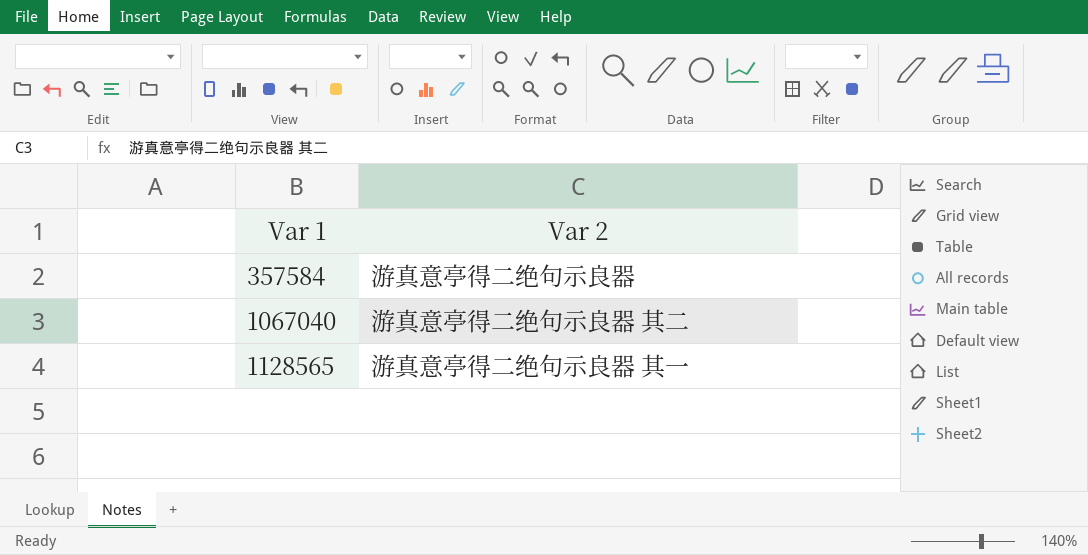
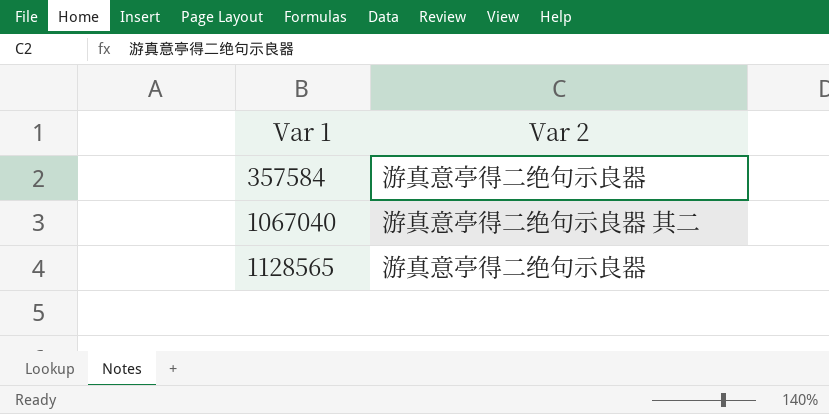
1128565 | Var 2: 游真意亭得二绝句示良器 其一 -> 游真意亭得二绝句示良器

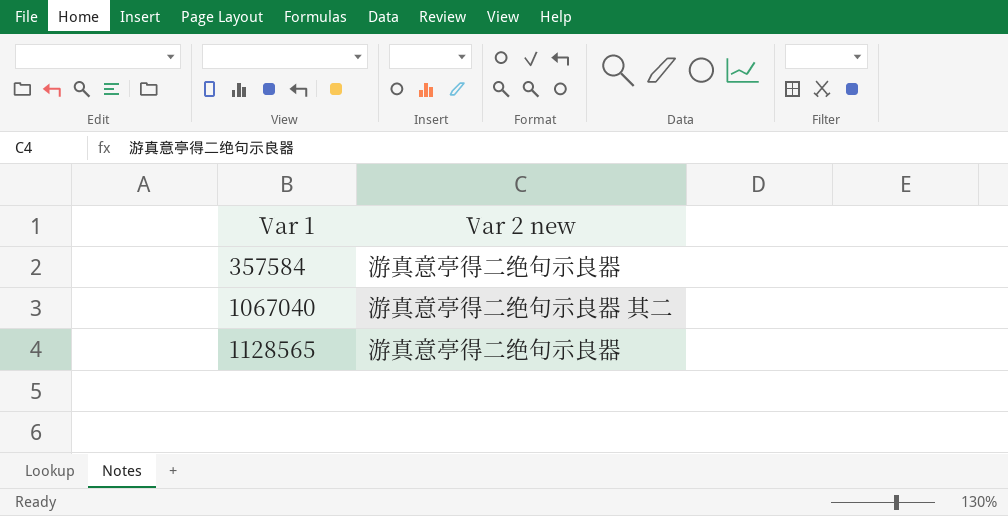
column name: Var 2 -> Var 2 new

